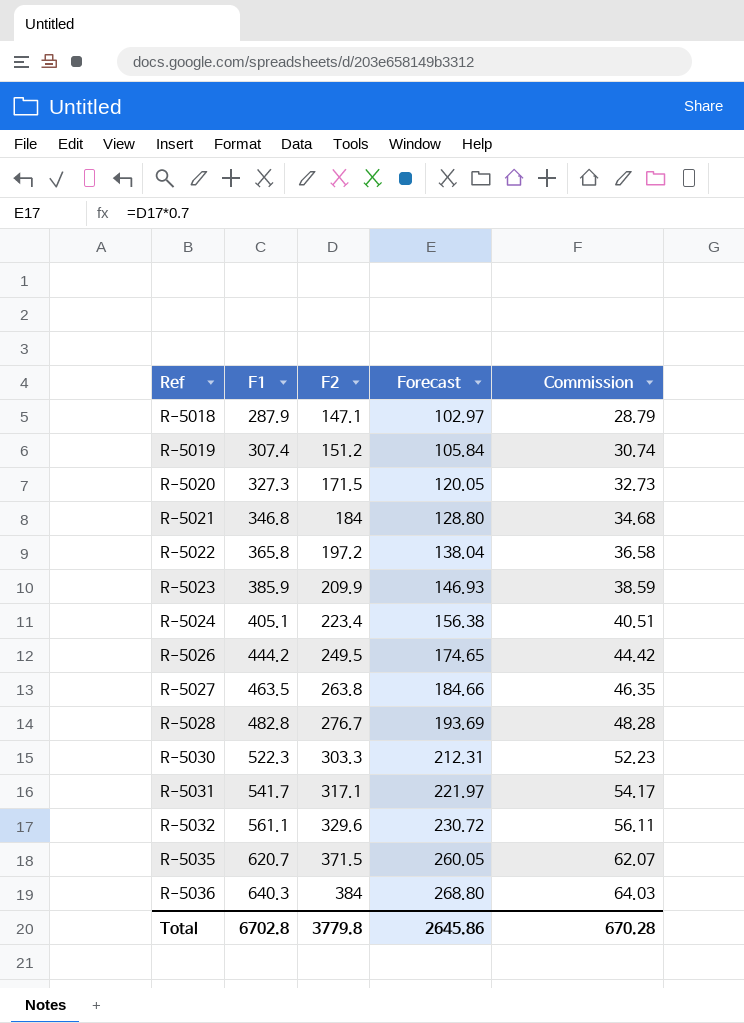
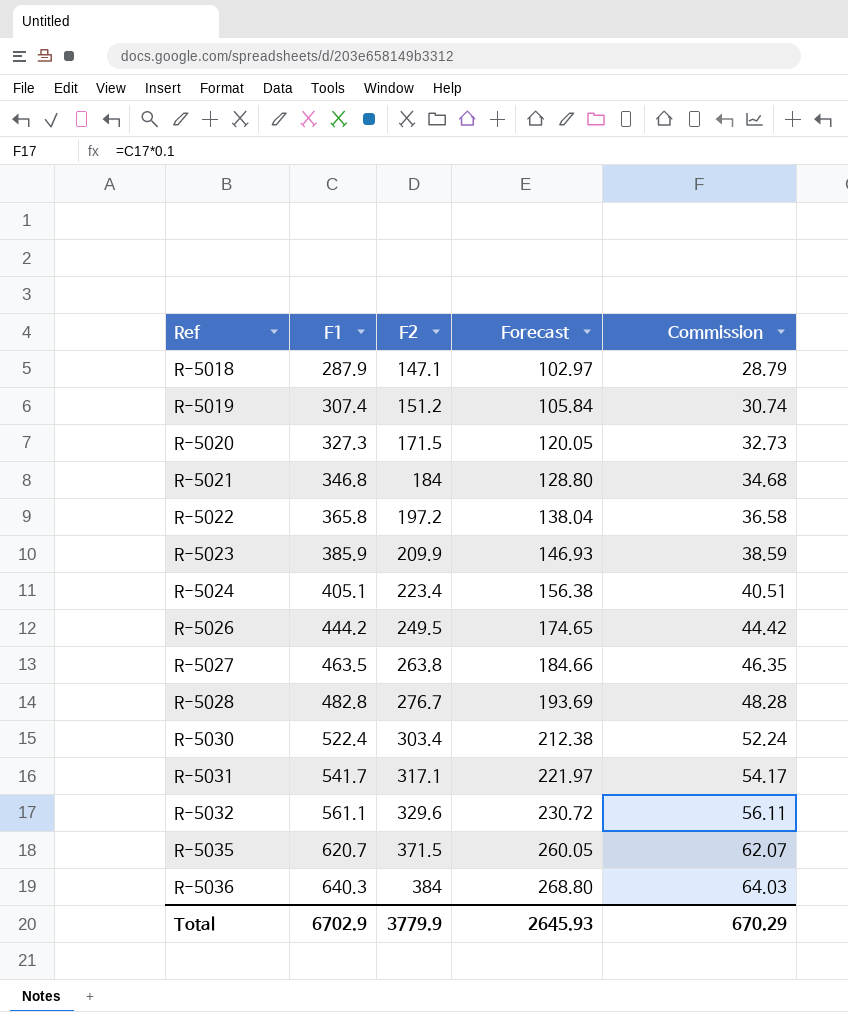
R-5030 | F1: 522.3 -> 522.4
R-5030 | F2: 303.3 -> 303.4
R-5030 | Forecast: 212.31 -> 212.38
R-5030 | Commission: 52.23 -> 52.24
Total | F1: 6702.8 -> 6702.9
Total | F2: 3779.8 -> 3779.9
Total | Forecast: 2645.86 -> 2645.93
Total | Commission: 670.28 -> 670.29

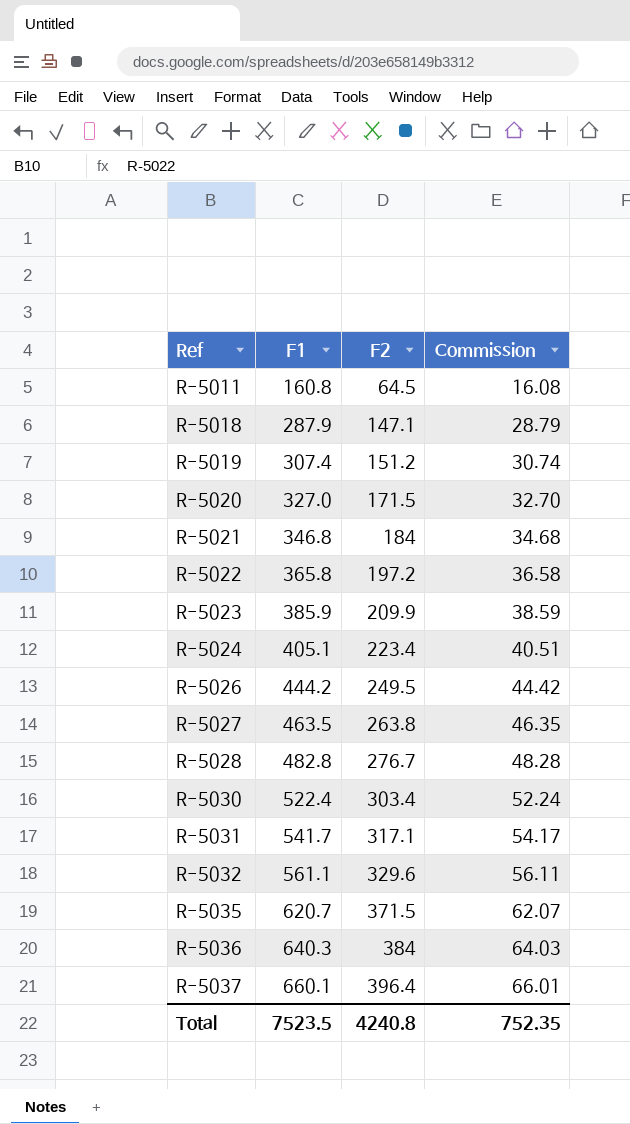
column Forecast | formula: [F2] * 0.7 -> none
row R-5011: none -> 160.8 | 64.5 | 16.08
R-5020 | F1: 327.3 -> 327.0
R-5020 | Commission: 32.73 -> 32.70
row R-5037: none -> 660.1 | 396.4 | 66.01
Total | F1: 6702.9 -> 7523.5
Total | F2: 3779.9 -> 4240.8
Total | Commission: 670.29 -> 752.35

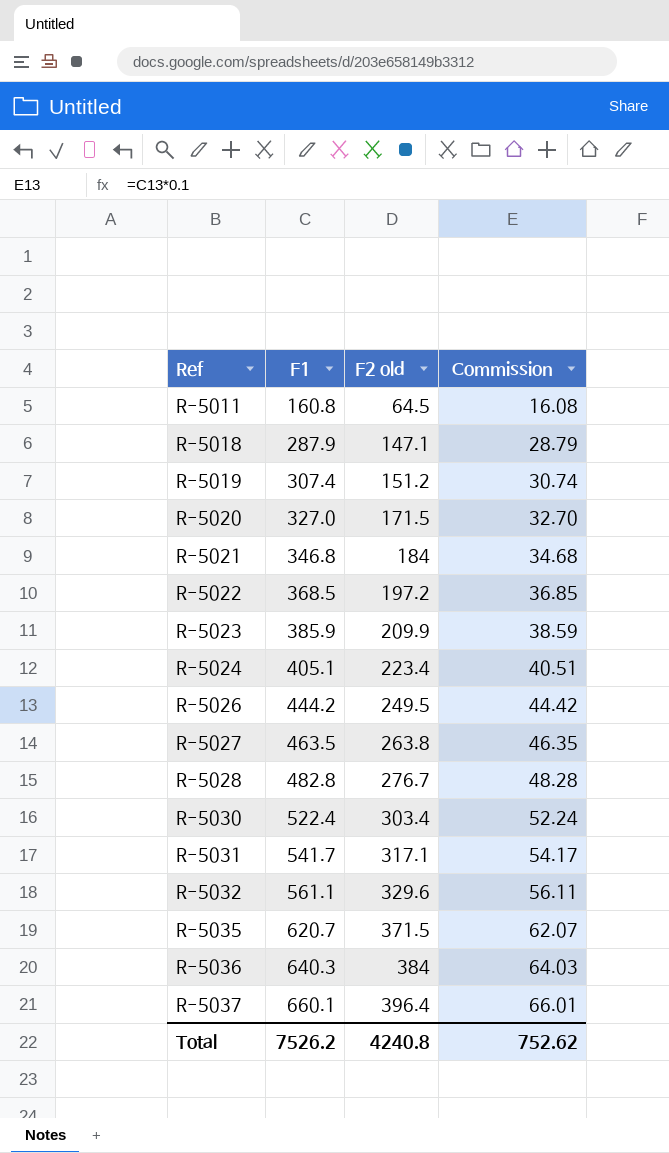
column name: F2 -> F2 old
R-5022 | F1: 365.8 -> 368.5
R-5022 | Commission: 36.58 -> 36.85
Total | F1: 7523.5 -> 7526.2
Total | Commission: 752.35 -> 752.62

